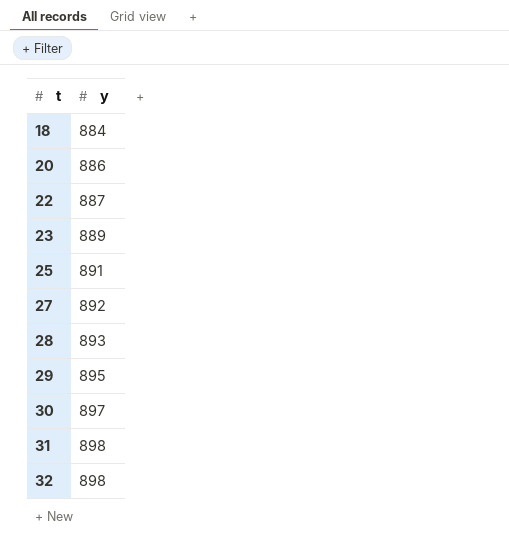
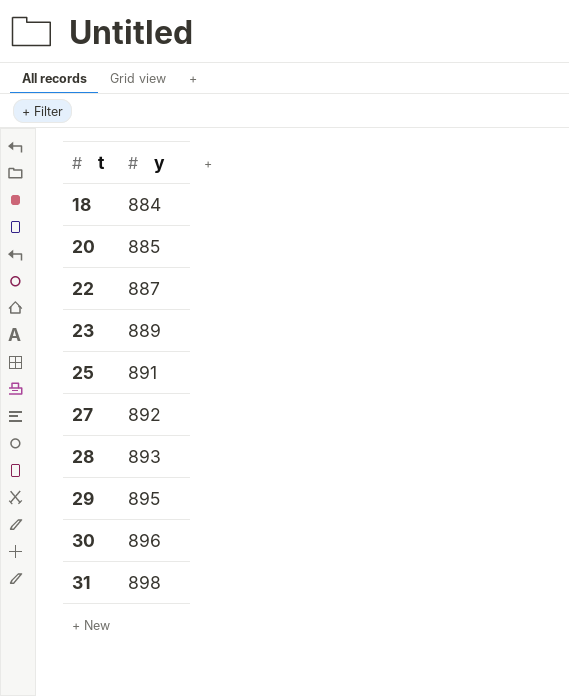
row 32: 898 -> none
20 | y: 886 -> 885
30 | y: 897 -> 896

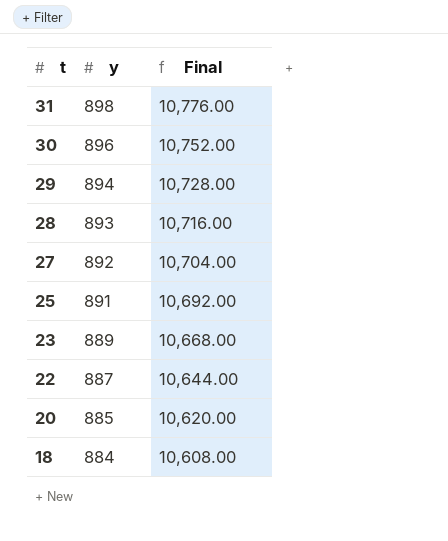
row order: t ascending -> t descending
column Final | formula: none -> [y] * 12
29 | y: 895 -> 894

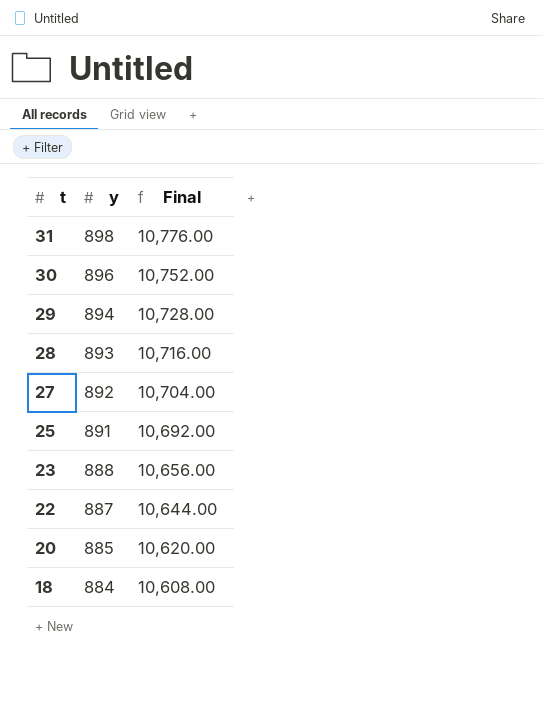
23 | y: 889 -> 888
23 | Final: 10,668.00 -> 10,656.00

